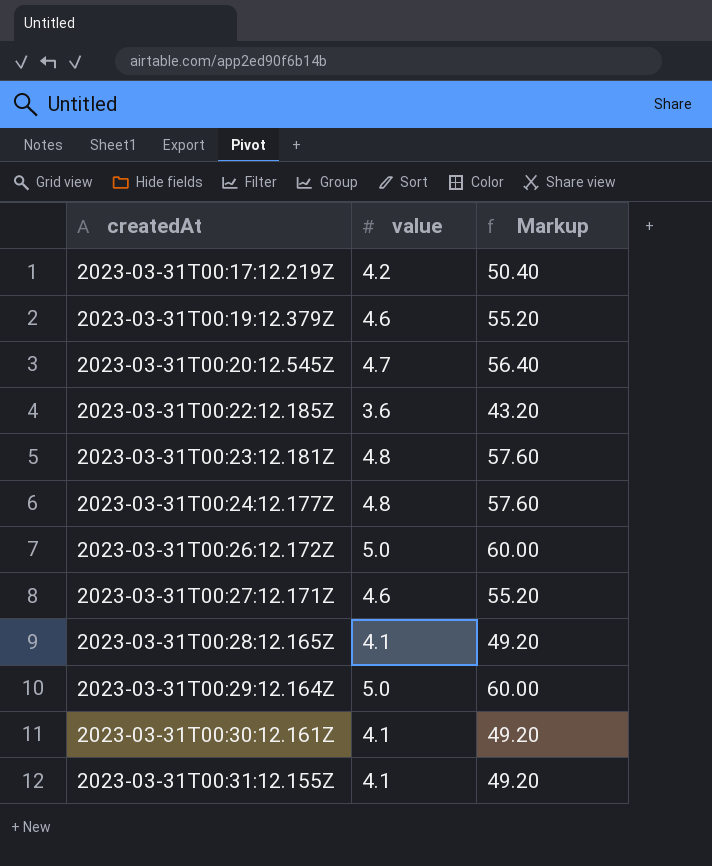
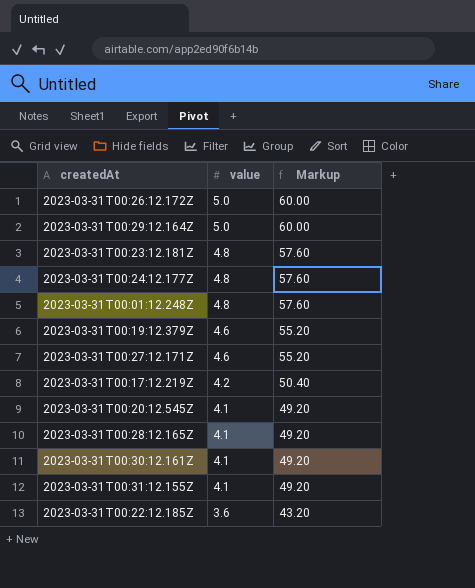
row order: createdAt ascending -> value descending
row 2023-03-31T00:01:12.248Z: none -> 4.8 | 57.60
2023-03-31T00:20:12.545Z | value: 4.7 -> 4.1
2023-03-31T00:20:12.545Z | Markup: 56.40 -> 49.20

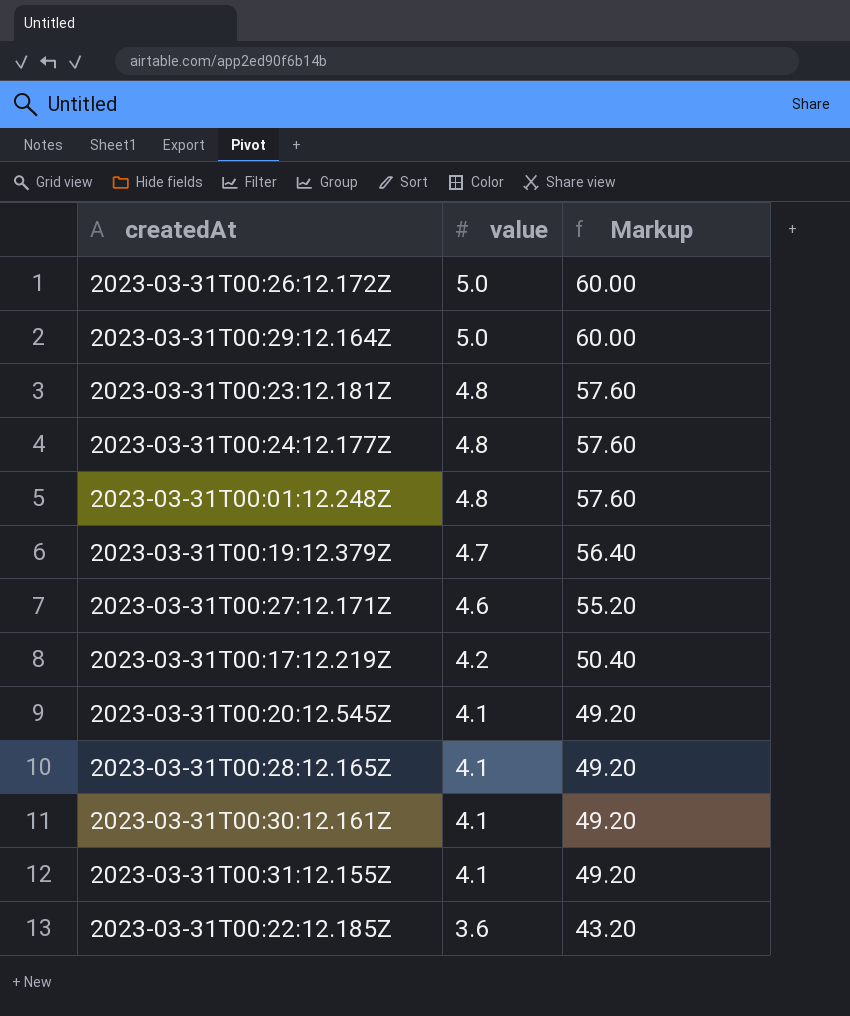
2023-03-31T00:19:12.379Z | value: 4.6 -> 4.7
2023-03-31T00:19:12.379Z | Markup: 55.20 -> 56.40

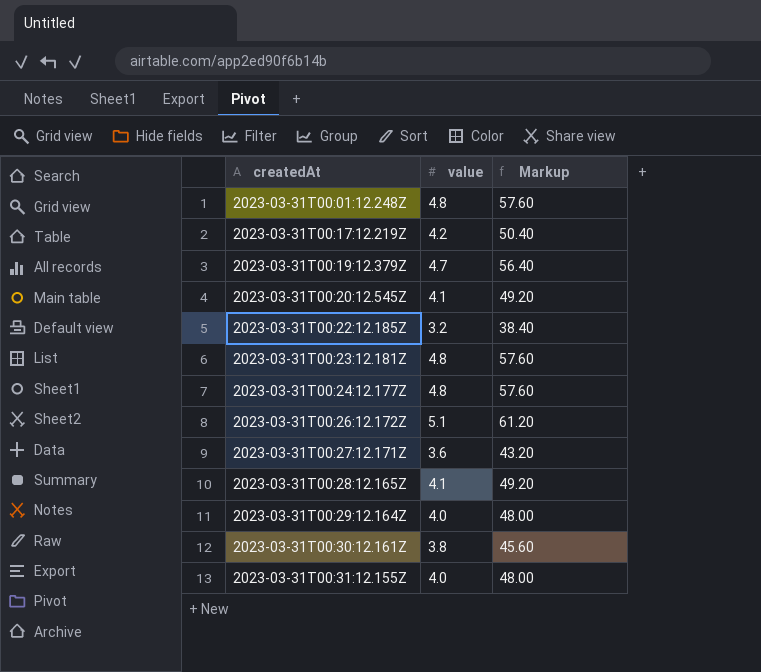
row order: value descending -> createdAt ascending
2023-03-31T00:22:12.185Z | value: 3.6 -> 3.2
2023-03-31T00:22:12.185Z | Markup: 43.20 -> 38.40
2023-03-31T00:26:12.172Z | value: 5.0 -> 5.1
2023-03-31T00:26:12.172Z | Markup: 60.00 -> 61.20
2023-03-31T00:27:12.171Z | value: 4.6 -> 3.6
2023-03-31T00:27:12.171Z | Markup: 55.20 -> 43.20
2023-03-31T00:29:12.164Z | value: 5.0 -> 4.0
2023-03-31T00:29:12.164Z | Markup: 60.00 -> 48.00
2023-03-31T00:30:12.161Z | value: 4.1 -> 3.8
2023-03-31T00:30:12.161Z | Markup: 49.20 -> 45.60
2023-03-31T00:31:12.155Z | value: 4.1 -> 4.0
2023-03-31T00:31:12.155Z | Markup: 49.20 -> 48.00

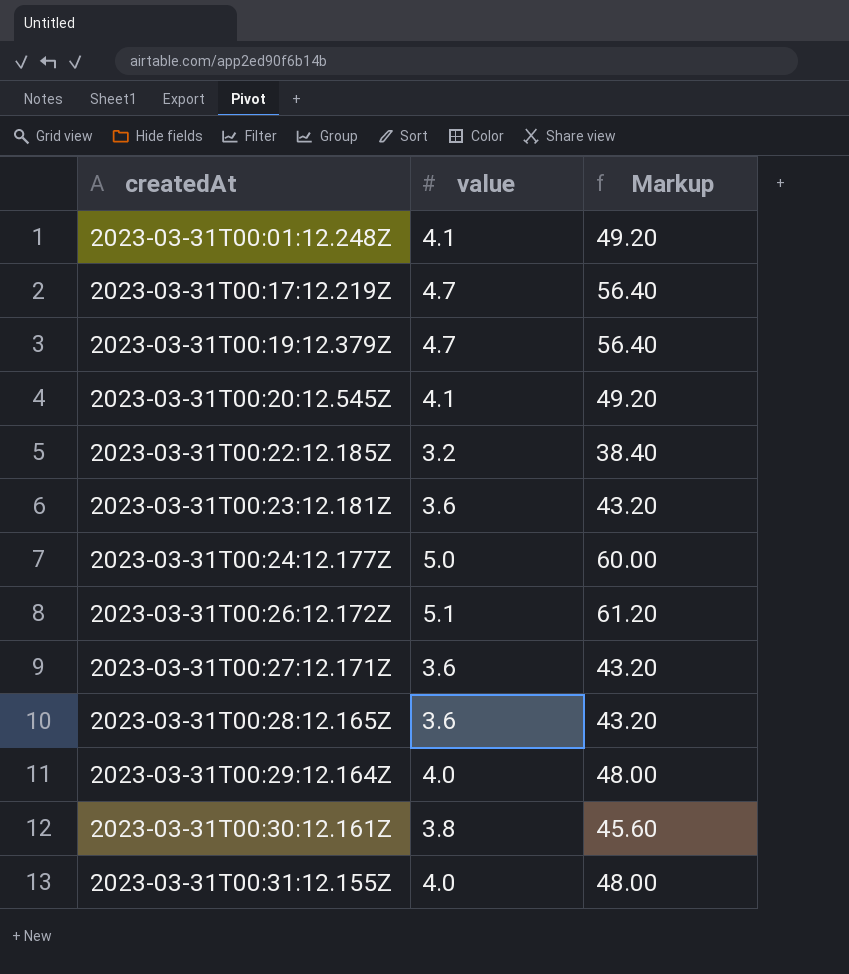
2023-03-31T00:01:12.248Z | value: 4.8 -> 4.1
2023-03-31T00:01:12.248Z | Markup: 57.60 -> 49.20
2023-03-31T00:17:12.219Z | value: 4.2 -> 4.7
2023-03-31T00:17:12.219Z | Markup: 50.40 -> 56.40
2023-03-31T00:23:12.181Z | value: 4.8 -> 3.6
2023-03-31T00:23:12.181Z | Markup: 57.60 -> 43.20
2023-03-31T00:24:12.177Z | value: 4.8 -> 5.0
2023-03-31T00:24:12.177Z | Markup: 57.60 -> 60.00
2023-03-31T00:28:12.165Z | value: 4.1 -> 3.6
2023-03-31T00:28:12.165Z | Markup: 49.20 -> 43.20

